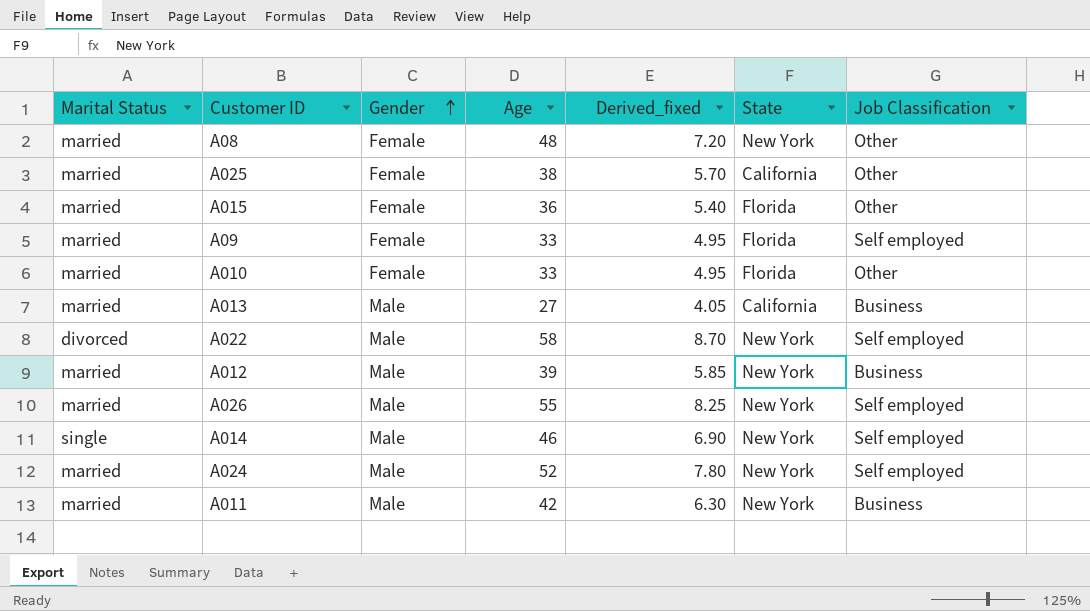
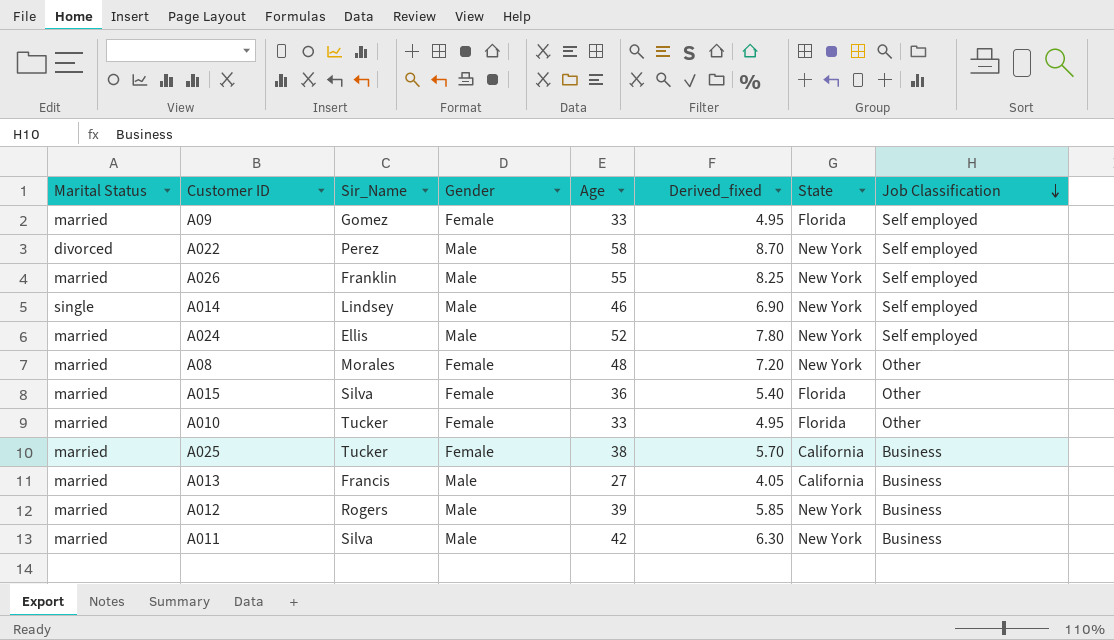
row order: Gender ascending -> Job Classification descending
column Sir_Name | position: none -> 3
A025 | Job Classification: Other -> Business

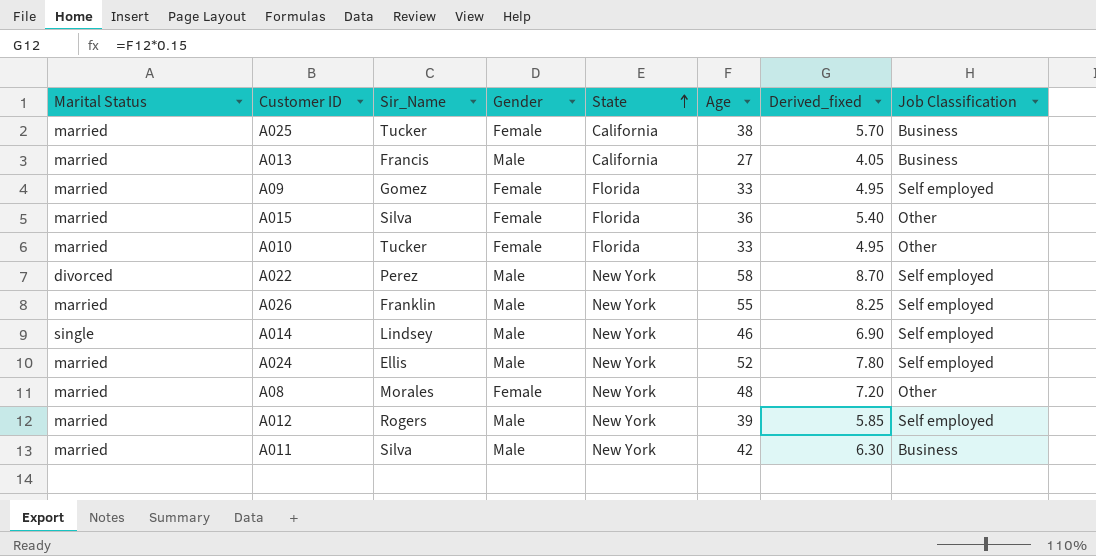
row order: Job Classification descending -> State ascending
column State | position: 7 -> 5
A012 | Job Classification: Business -> Self employed

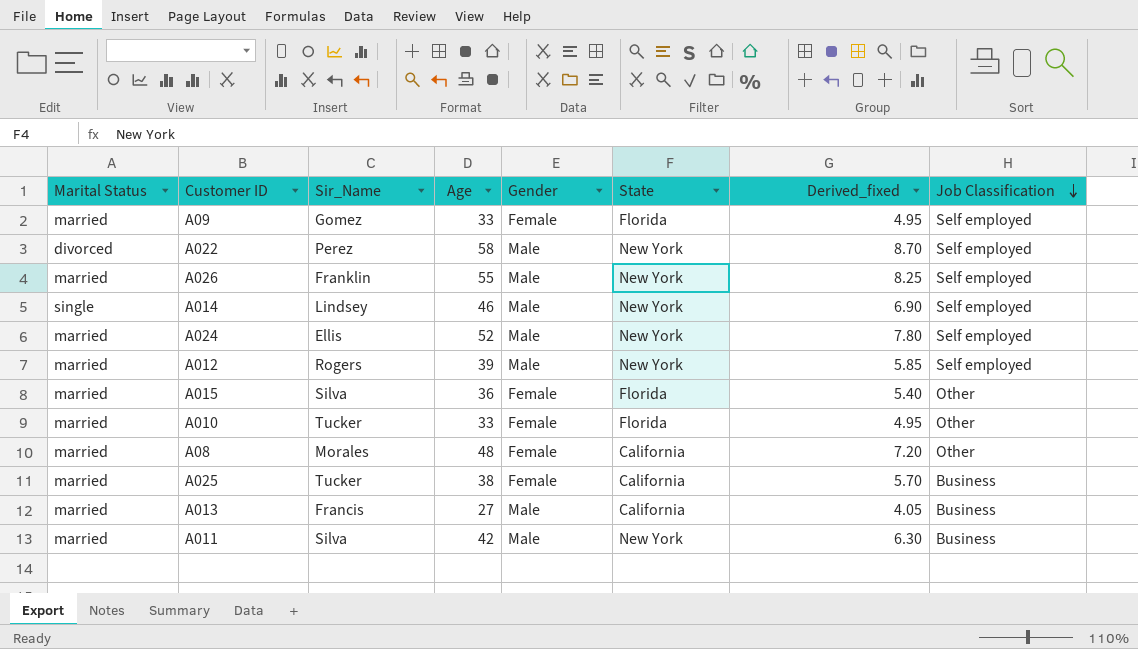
row order: State ascending -> Job Classification descending
column Age | position: 6 -> 4
A08 | State: New York -> California

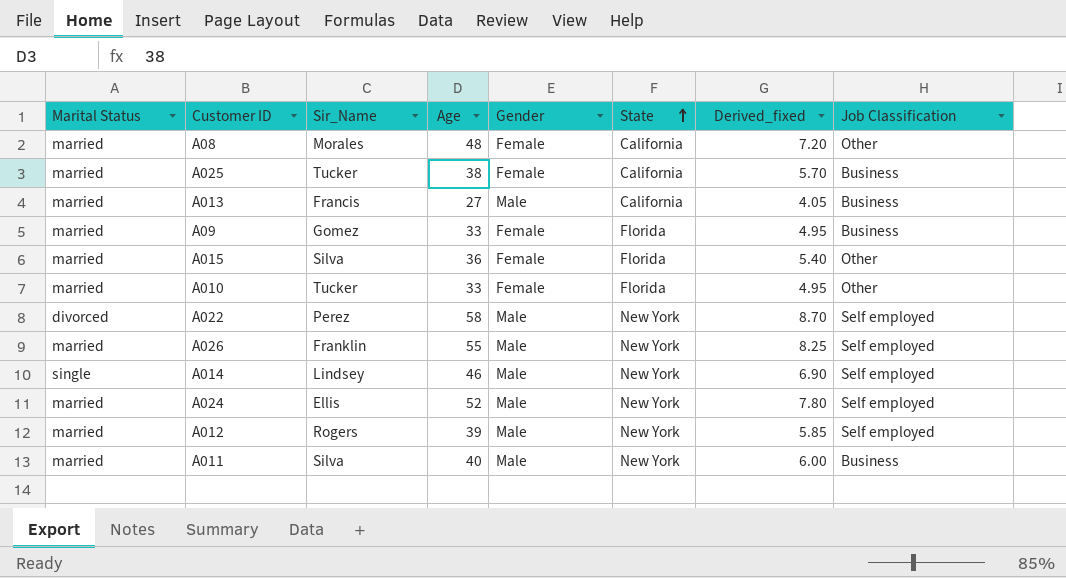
row order: Job Classification descending -> State ascending
A09 | Job Classification: Self employed -> Business
A011 | Age: 42 -> 40
A011 | Derived_fixed: 6.30 -> 6.00

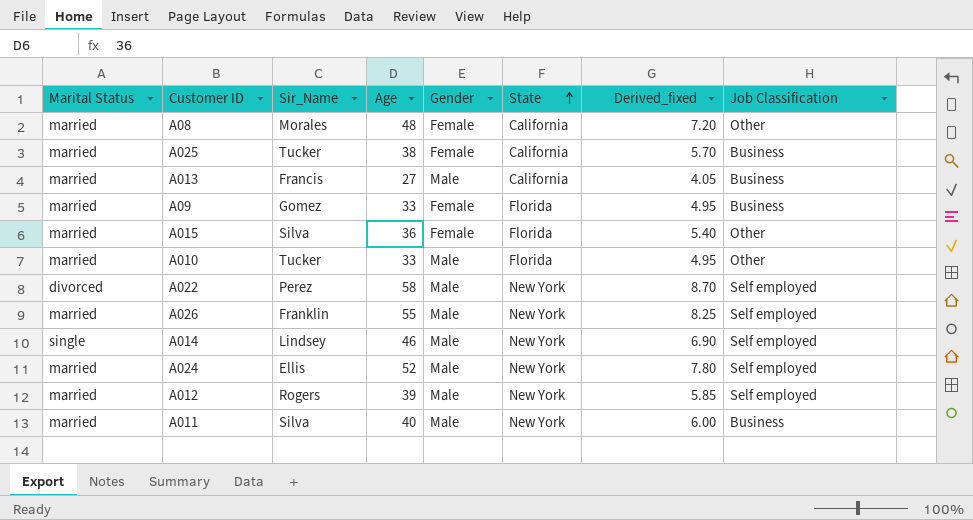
A010 | Gender: Female -> Male

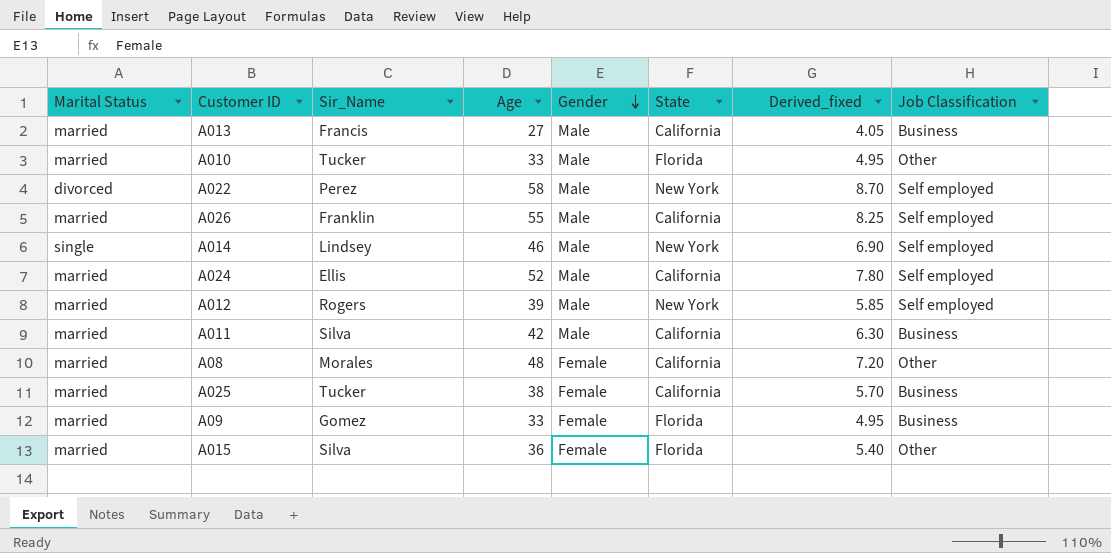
row order: State ascending -> Gender descending
A026 | State: New York -> California
A024 | State: New York -> California
A011 | Age: 40 -> 42
A011 | State: New York -> California
A011 | Derived_fixed: 6.00 -> 6.30

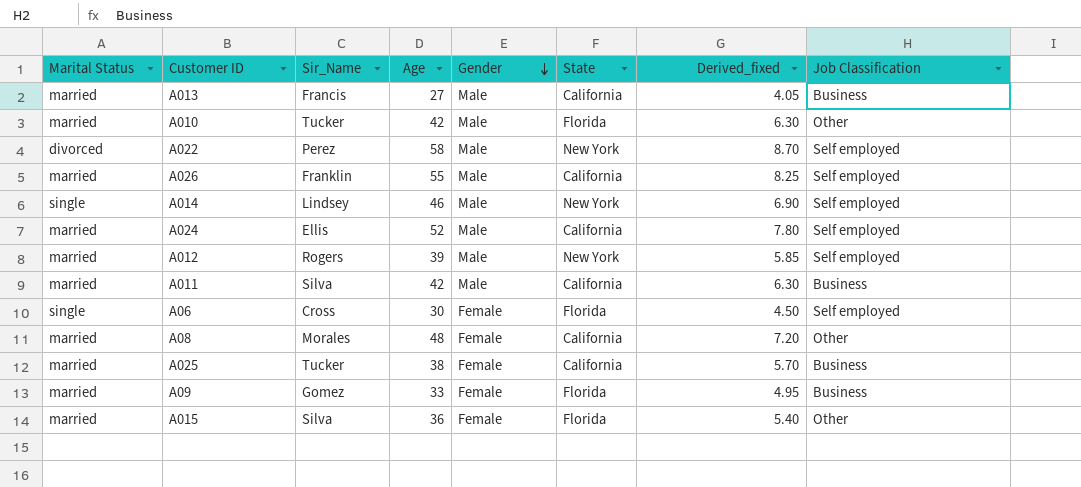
A010 | Age: 33 -> 42
A010 | Derived_fixed: 4.95 -> 6.30
row A06: none -> single | Cross | 30 | Female | Florida | 4.50 | Self employed

